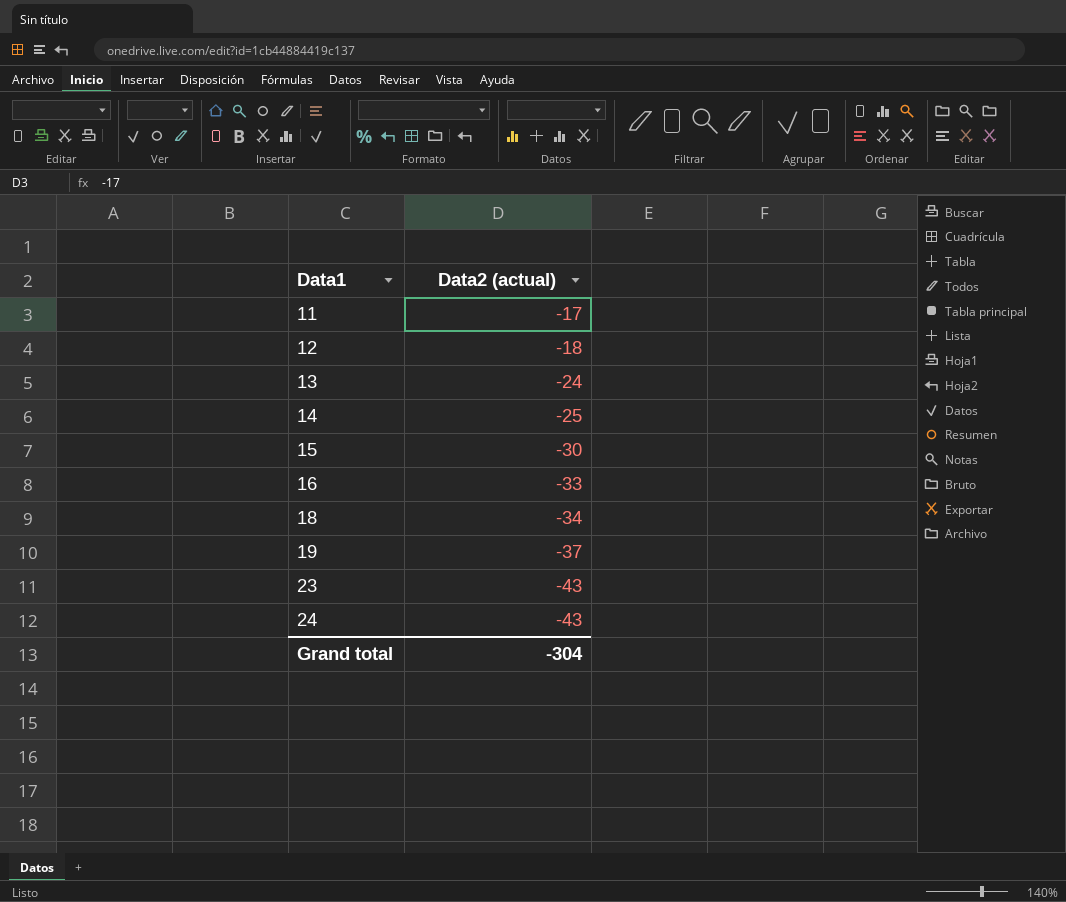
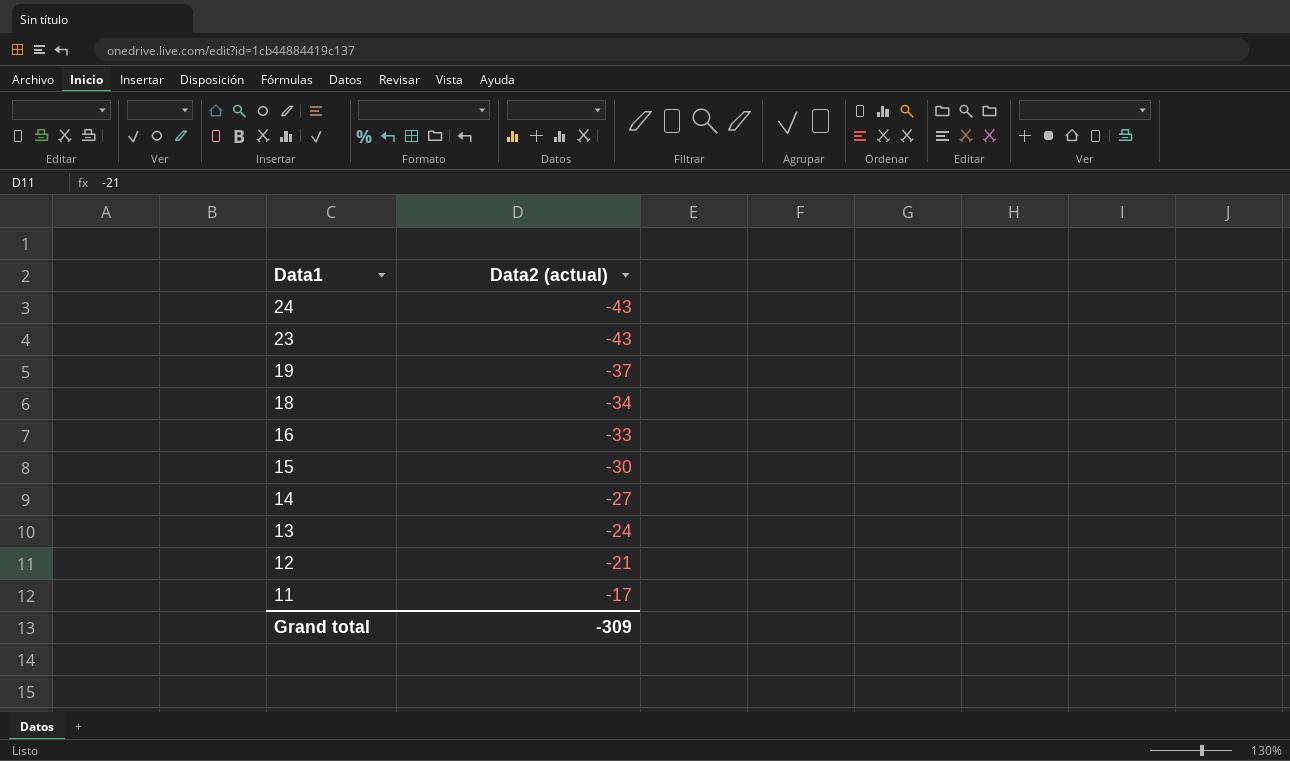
row order: Data1 ascending -> Data1 descending
14 | Data2 (actual): -25 -> -27
12 | Data2 (actual): -18 -> -21
Grand total | Data2 (actual): -304 -> -309

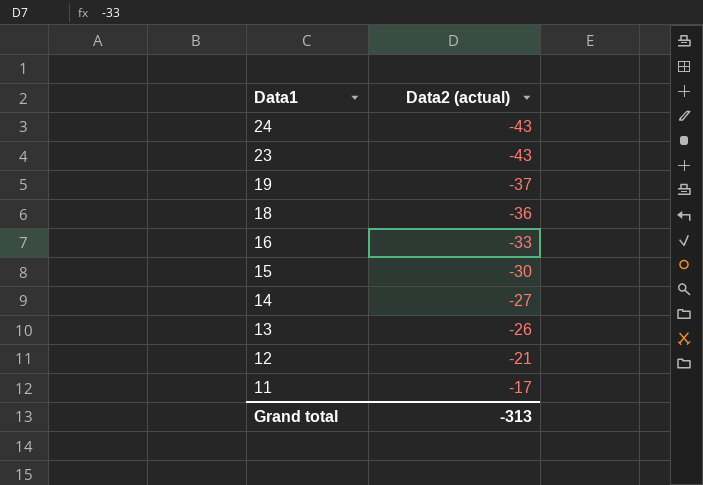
18 | Data2 (actual): -34 -> -36
13 | Data2 (actual): -24 -> -26
Grand total | Data2 (actual): -309 -> -313

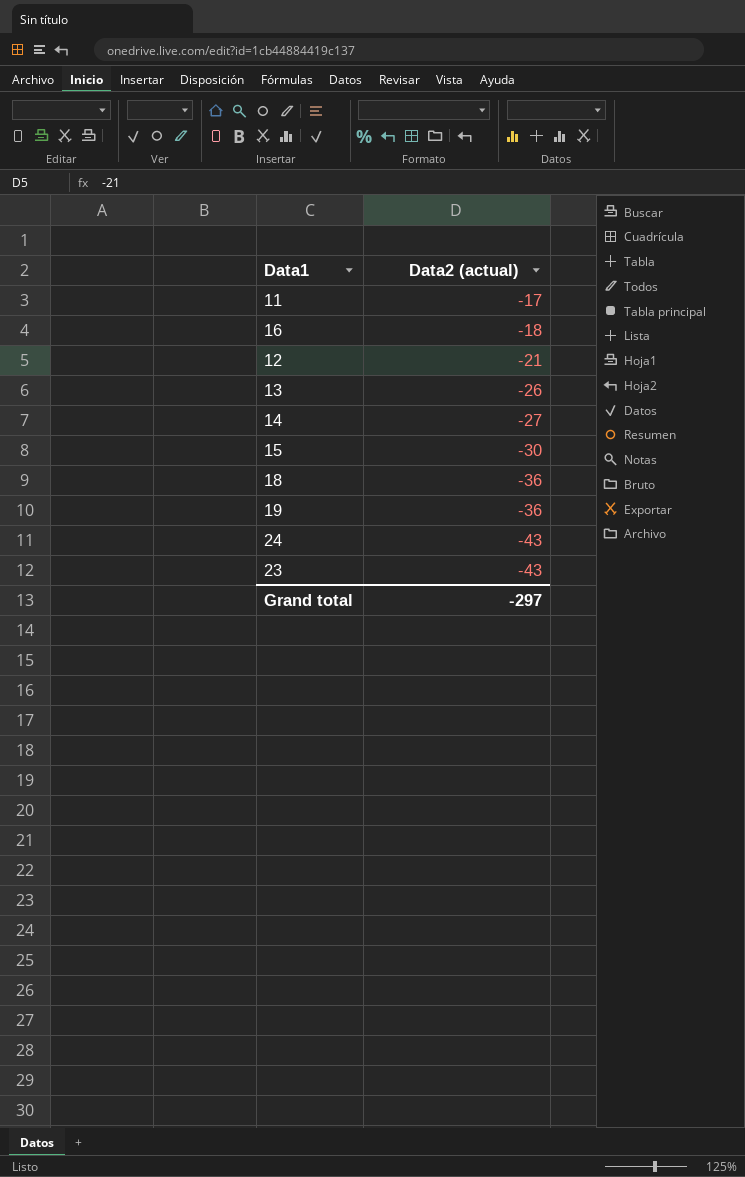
row order: Data1 descending -> Data2 (actual) descending
16 | Data2 (actual): -33 -> -18
19 | Data2 (actual): -37 -> -36
Grand total | Data2 (actual): -313 -> -297

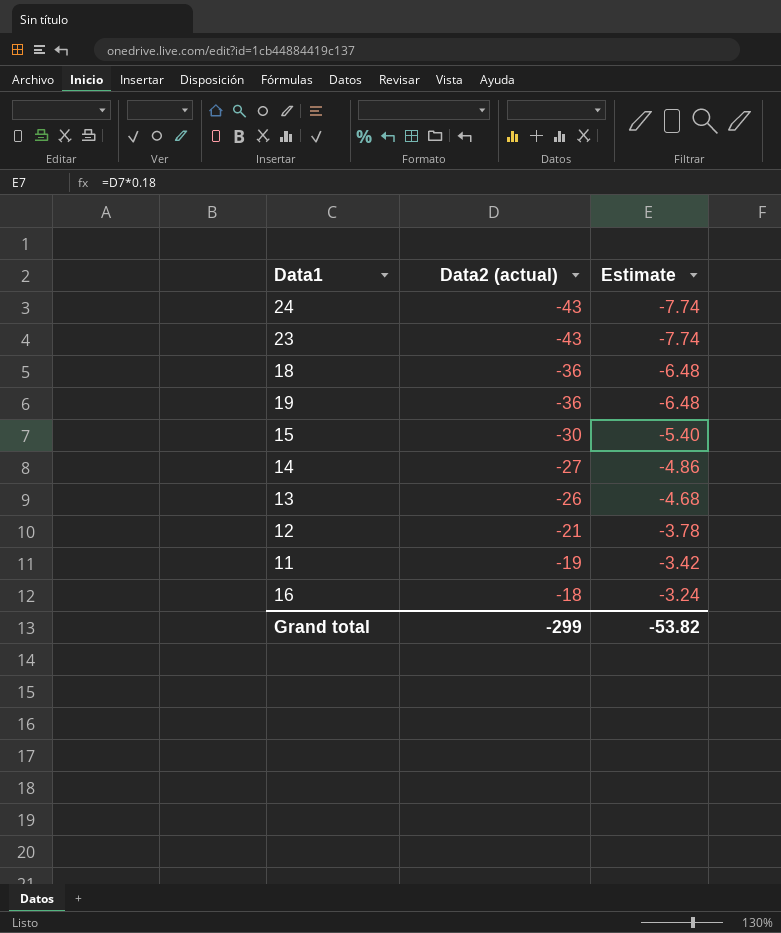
row order: Data2 (actual) descending -> Data2 (actual) ascending
column Estimate | formula: none -> [Data2 (actual)] * 0.18
11 | Data2 (actual): -17 -> -19
Grand total | Data2 (actual): -297 -> -299

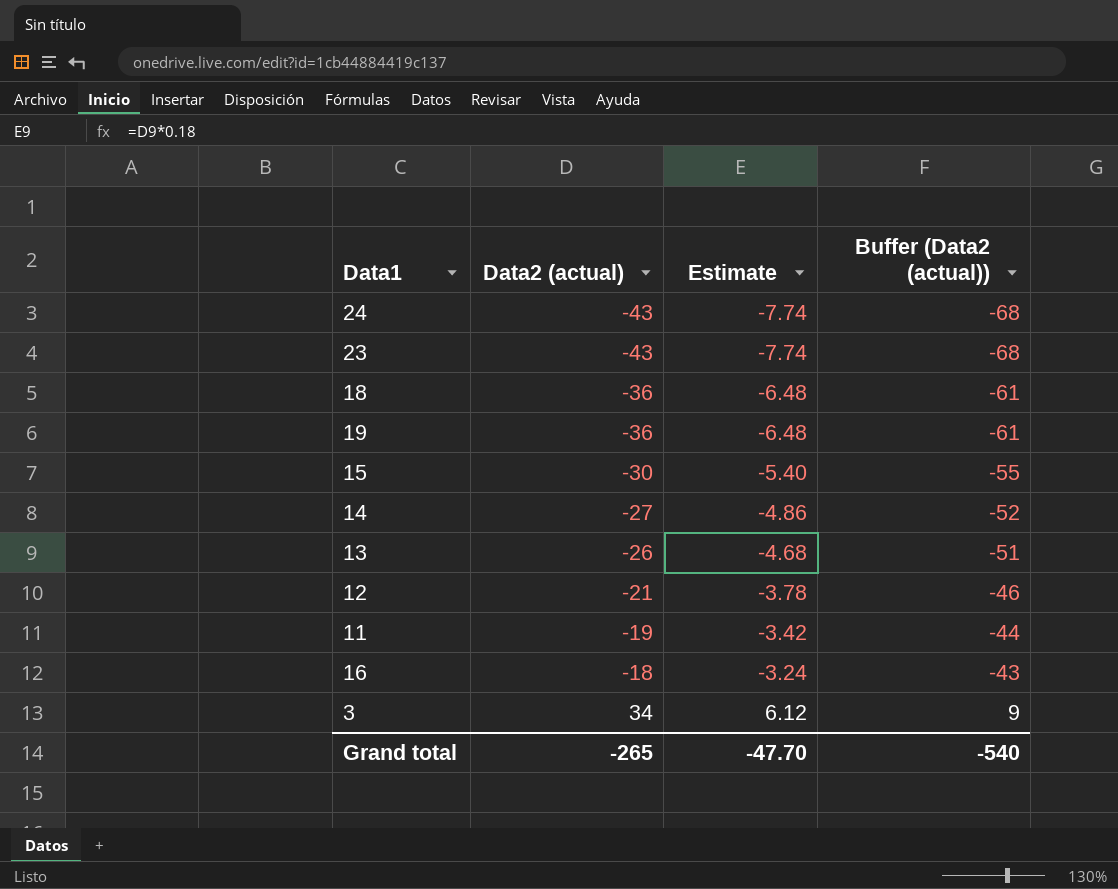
column Buffer (Data2 (actual)) | formula: none -> [Data2 (actual)] - 25
row 3: none -> 34 | 6.12 | 9
Grand total | Data2 (actual): -299 -> -265
Grand total | Estimate: -53.82 -> -47.70

